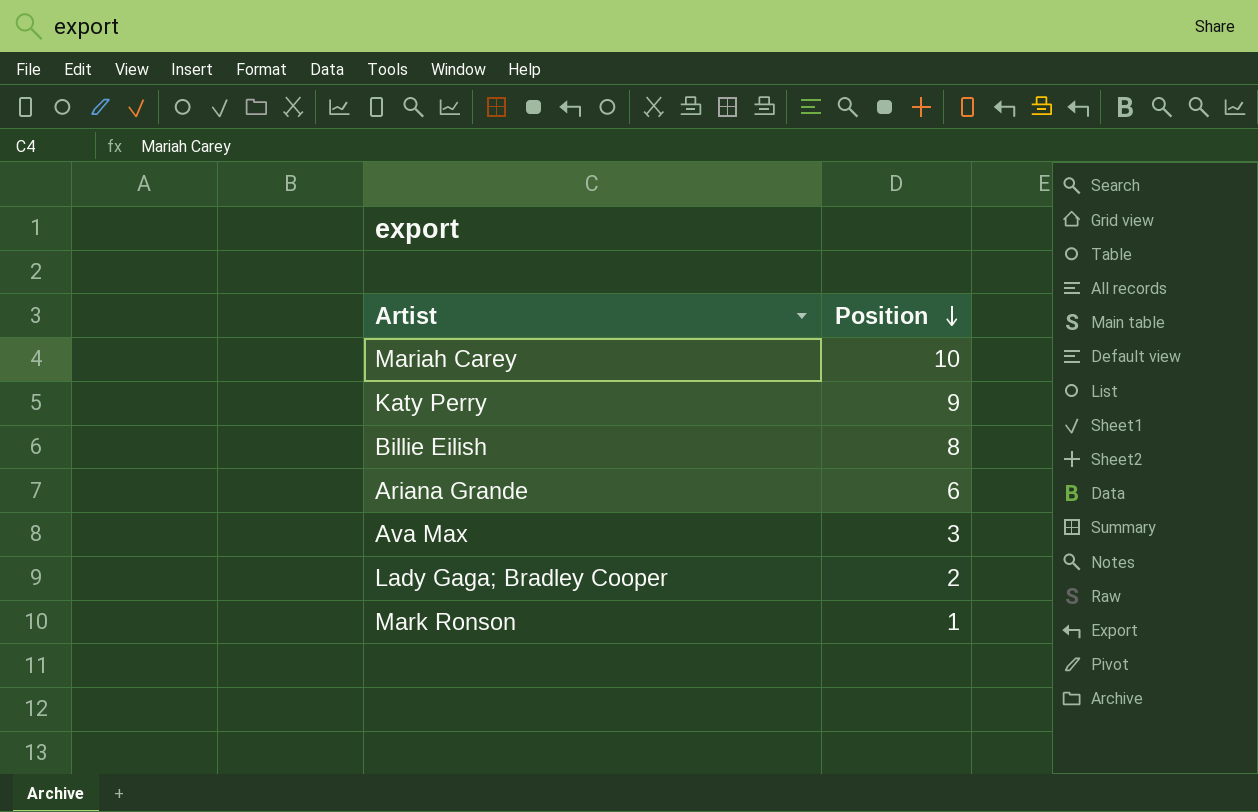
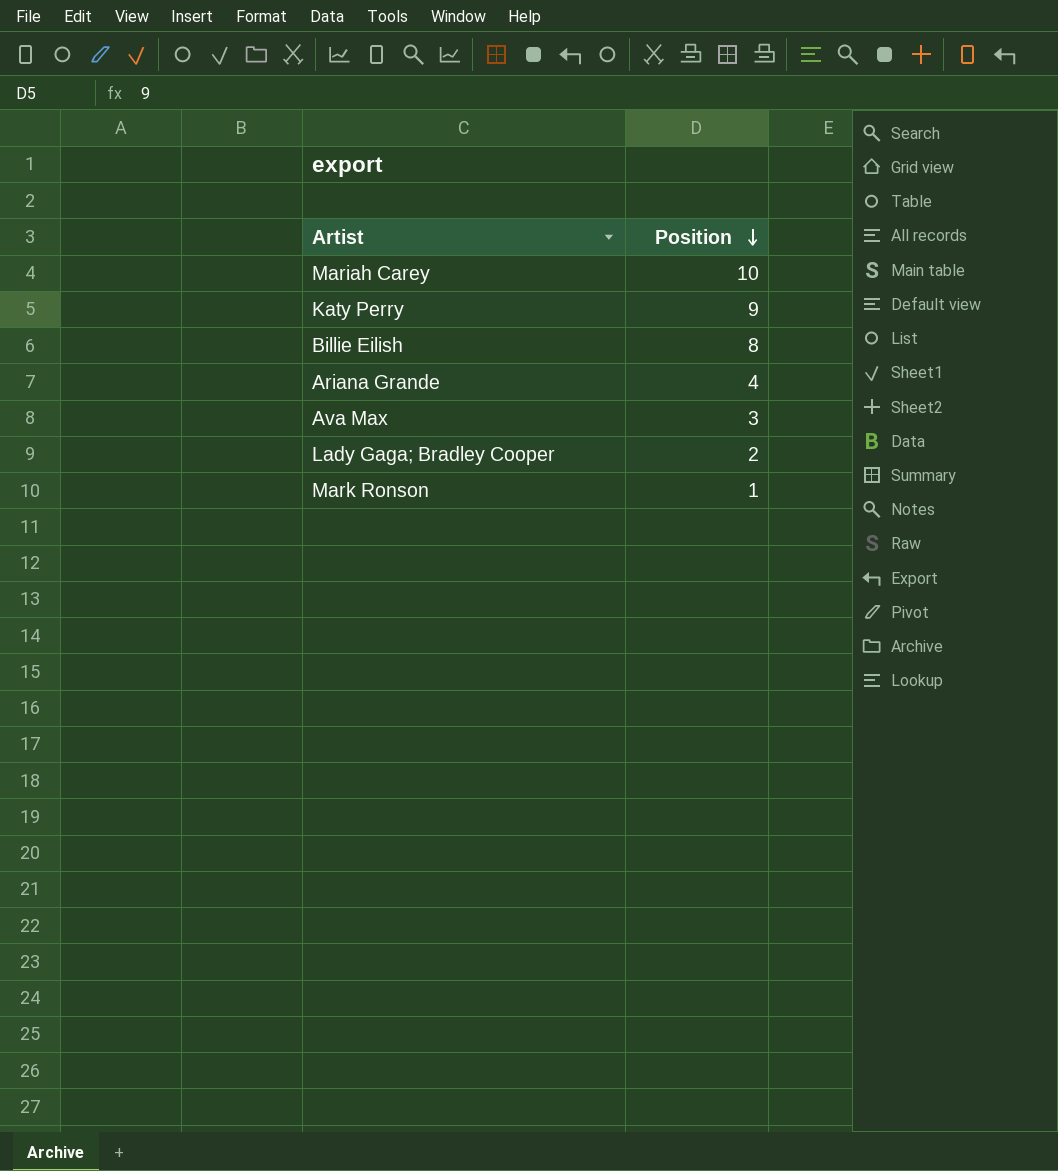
Ariana Grande | Position: 6 -> 4

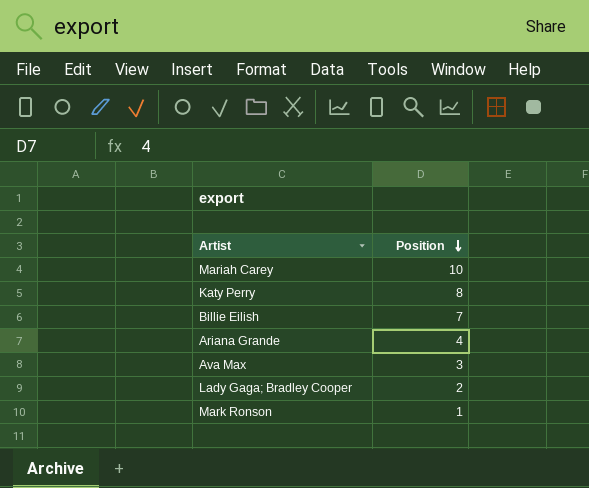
Katy Perry | Position: 9 -> 8
Billie Eilish | Position: 8 -> 7

